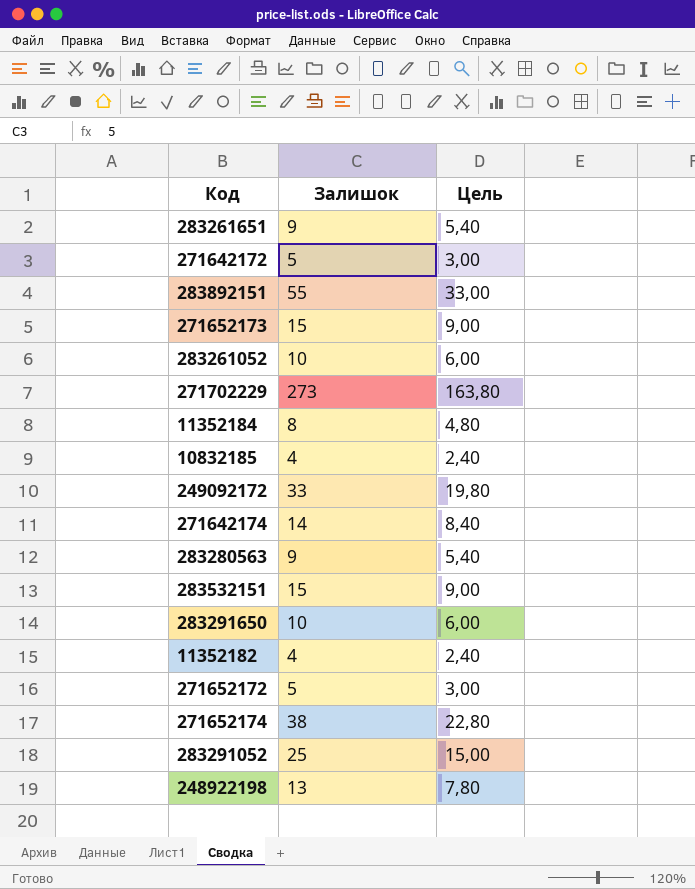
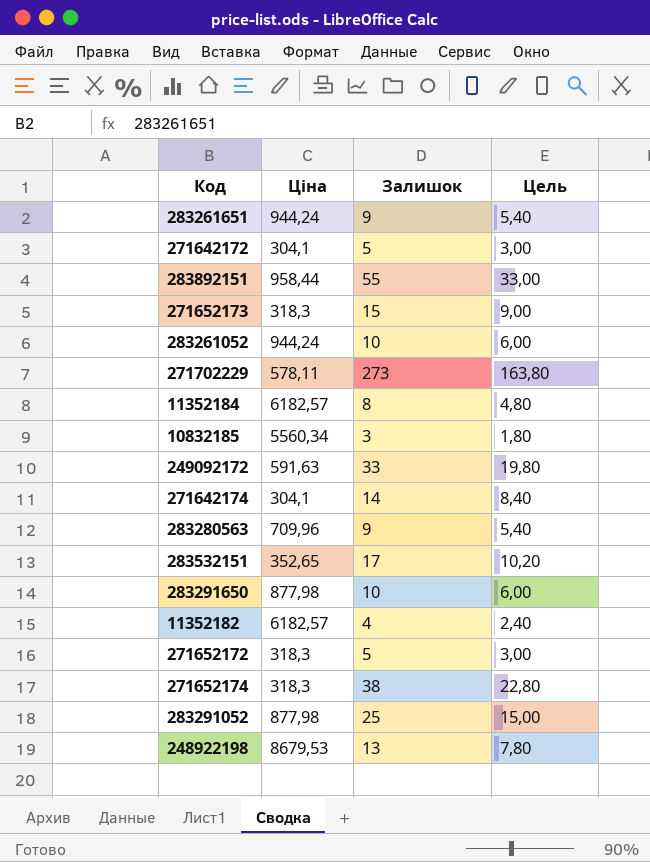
column Ціна | position: none -> 2
10832185 | Залишок: 4 -> 3
10832185 | Цель: 2,40 -> 1,80
283532151 | Залишок: 15 -> 17
283532151 | Цель: 9,00 -> 10,20

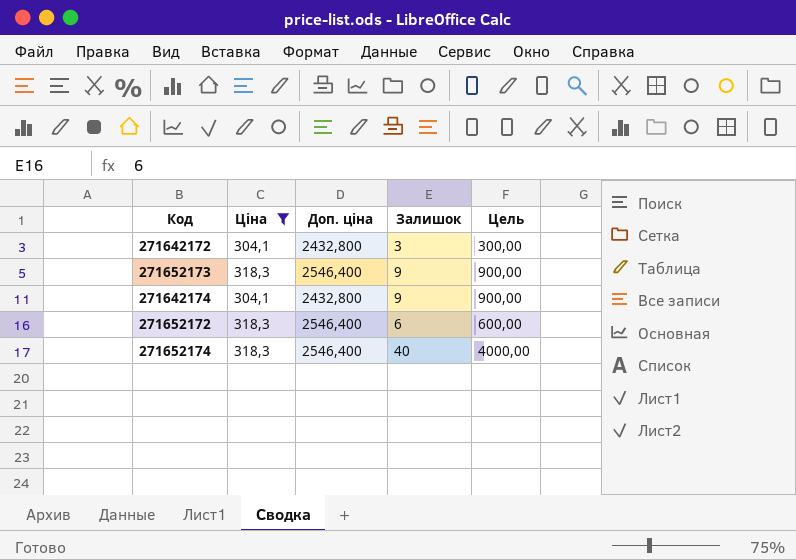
filter: none -> Ціна <= 318,3
column Доп. ціна | position: none -> 3
column Цель | formula: [Залишок] * 0,6 -> [Залишок] * 100
271642172 | Залишок: 5 -> 3
271652173 | Залишок: 15 -> 9
271642174 | Залишок: 14 -> 9
271652172 | Залишок: 5 -> 6
271652174 | Залишок: 38 -> 40

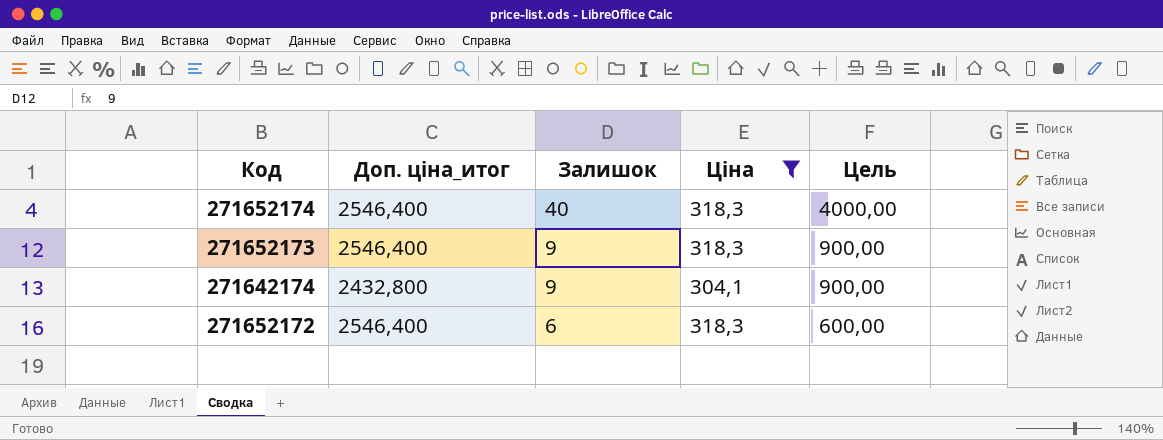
row order: none -> Залишок descending
column name: Доп. ціна -> Доп. ціна_итог
column Ціна | position: 2 -> 4
row 271642172: 304,1 | 2432,800 | 3 | 300,00 -> none

